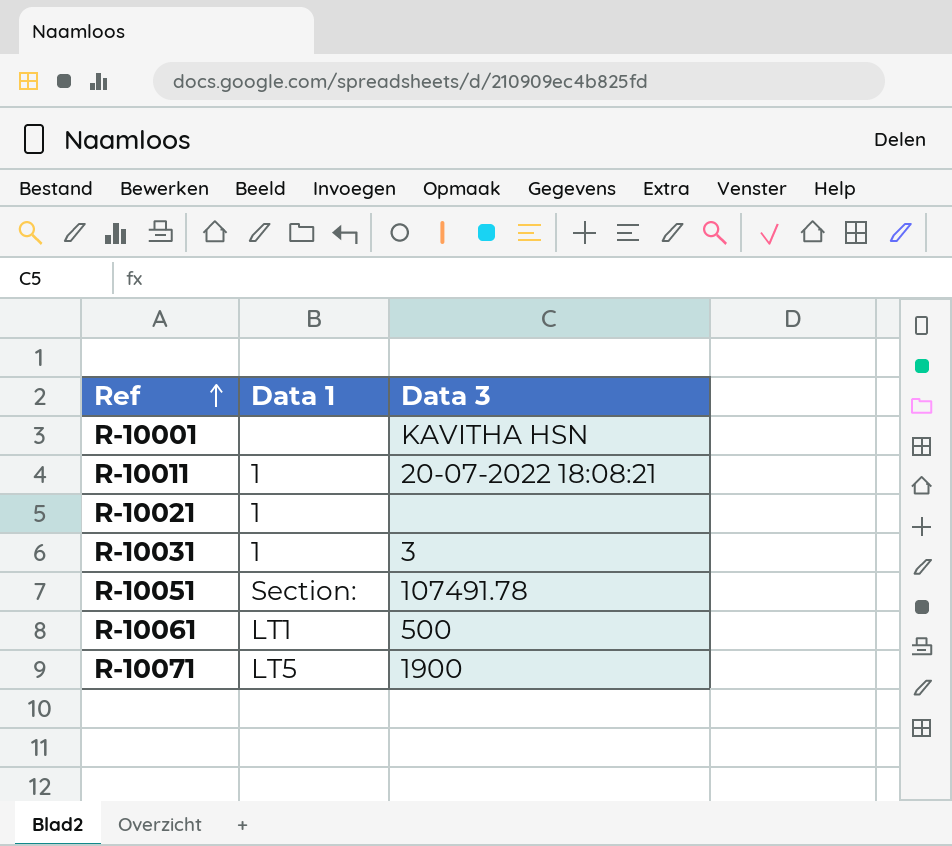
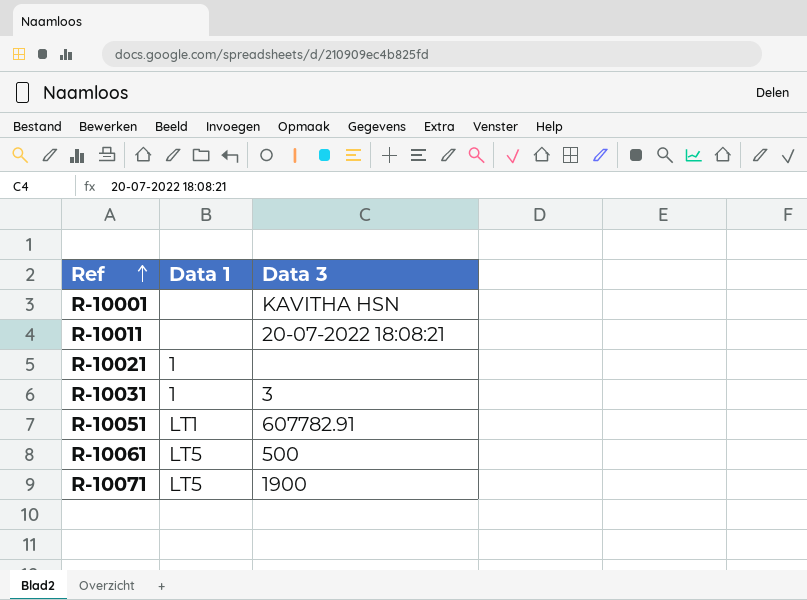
R-10011 | Data 1: 1 -> none
R-10051 | Data 1: Section: -> LT1
R-10051 | Data 3: 107491.78 -> 607782.91
R-10061 | Data 1: LT1 -> LT5

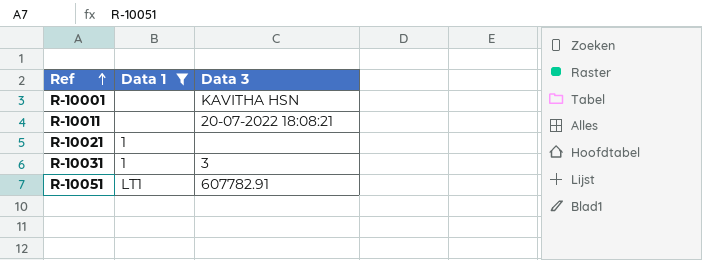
filter: none -> Data 1 != LT5

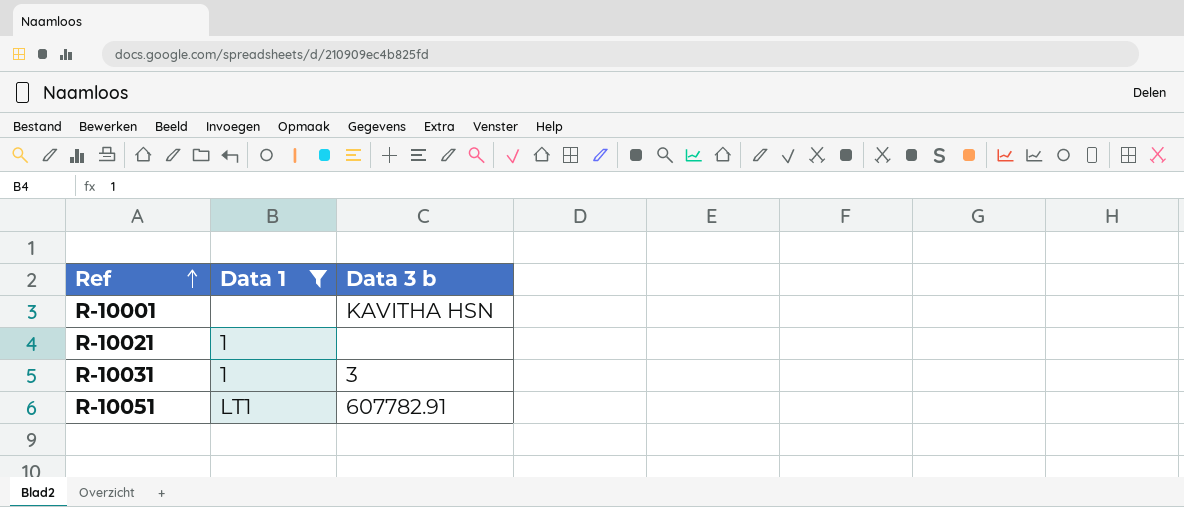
column name: Data 3 -> Data 3 b
row R-10011: none | 20-07-2022 18:08:21 -> none

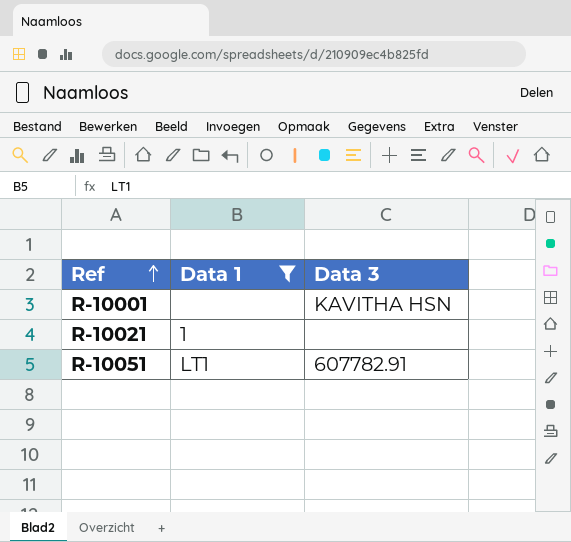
column name: Data 3 b -> Data 3
row R-10031: 1 | 3 -> none

